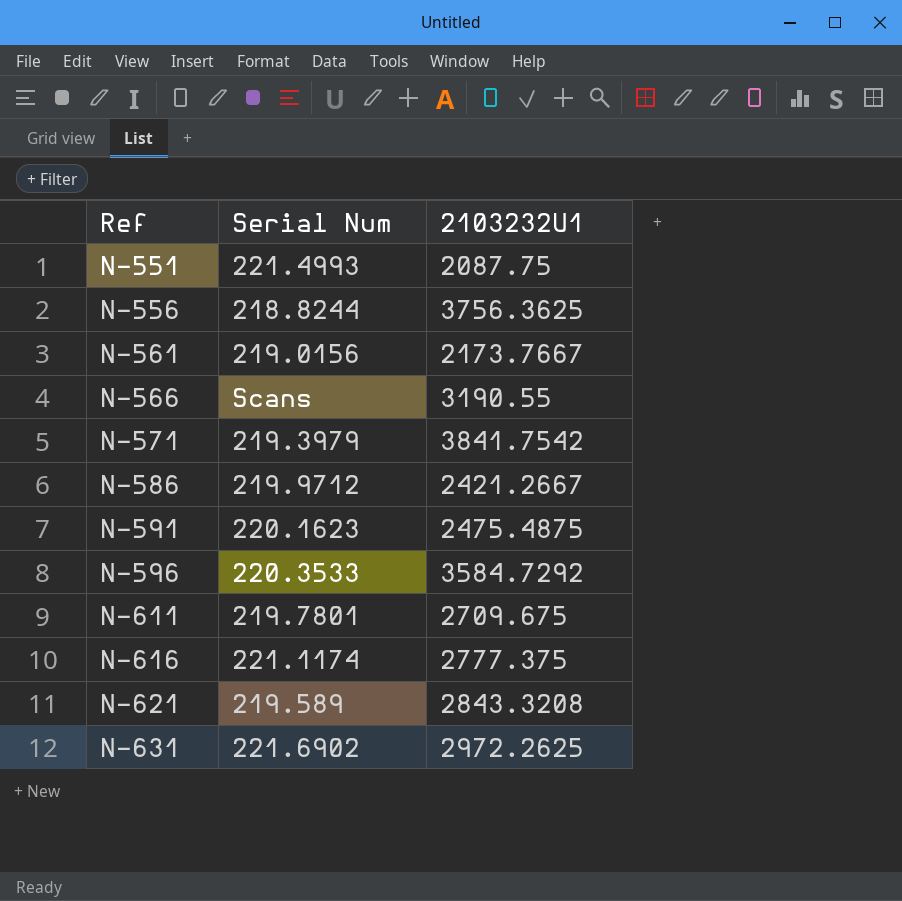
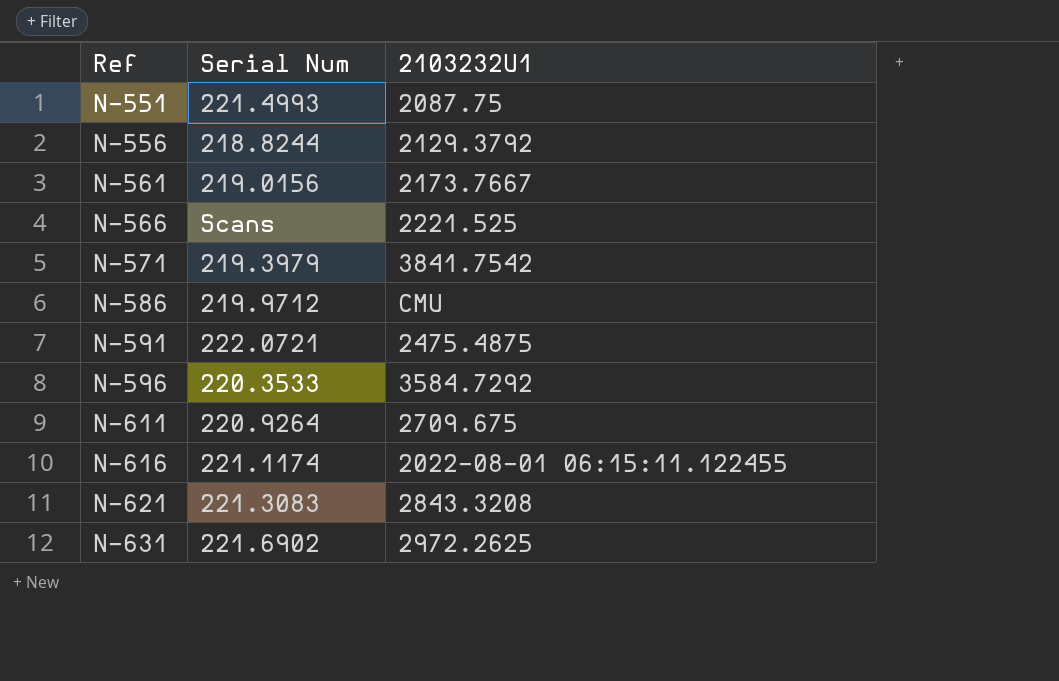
N-556 | 2103232U1: 3756.3625 -> 2129.3792
N-566 | 2103232U1: 3190.55 -> 2221.525
N-586 | 2103232U1: 2421.2667 -> CMU
N-591 | Serial Num: 220.1623 -> 222.0721
N-611 | Serial Num: 219.7801 -> 220.9264
N-616 | 2103232U1: 2777.375 -> 2022-08-01 06:15:11.122455
N-621 | Serial Num: 219.589 -> 221.3083

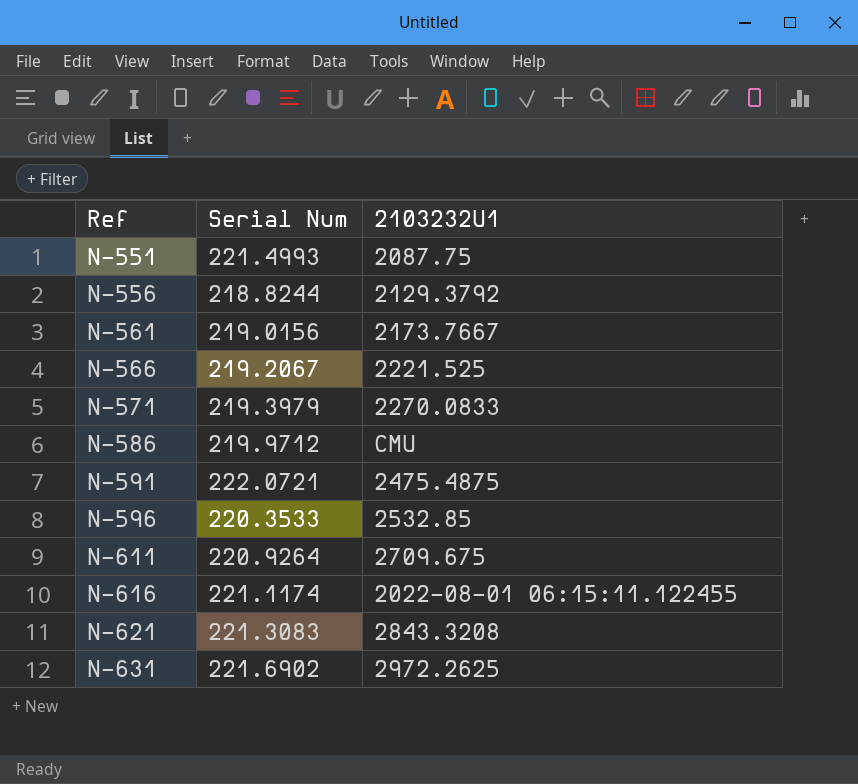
N-566 | Serial Num: Scans -> 219.2067
N-571 | 2103232U1: 3841.7542 -> 2270.0833
N-596 | 2103232U1: 3584.7292 -> 2532.85

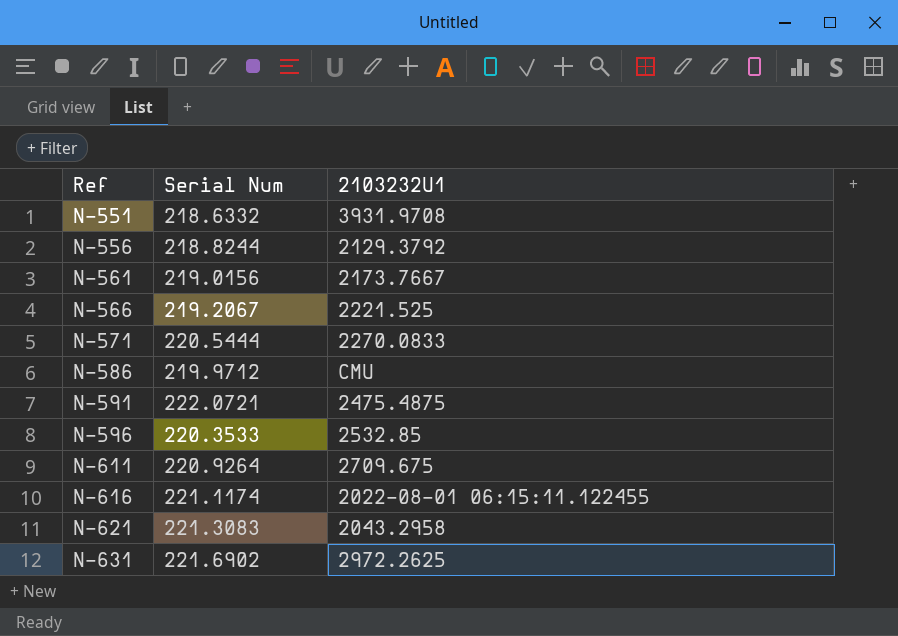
N-551 | Serial Num: 221.4993 -> 218.6332
N-551 | 2103232U1: 2087.75 -> 3931.9708
N-571 | Serial Num: 219.3979 -> 220.5444
N-621 | 2103232U1: 2843.3208 -> 2043.2958

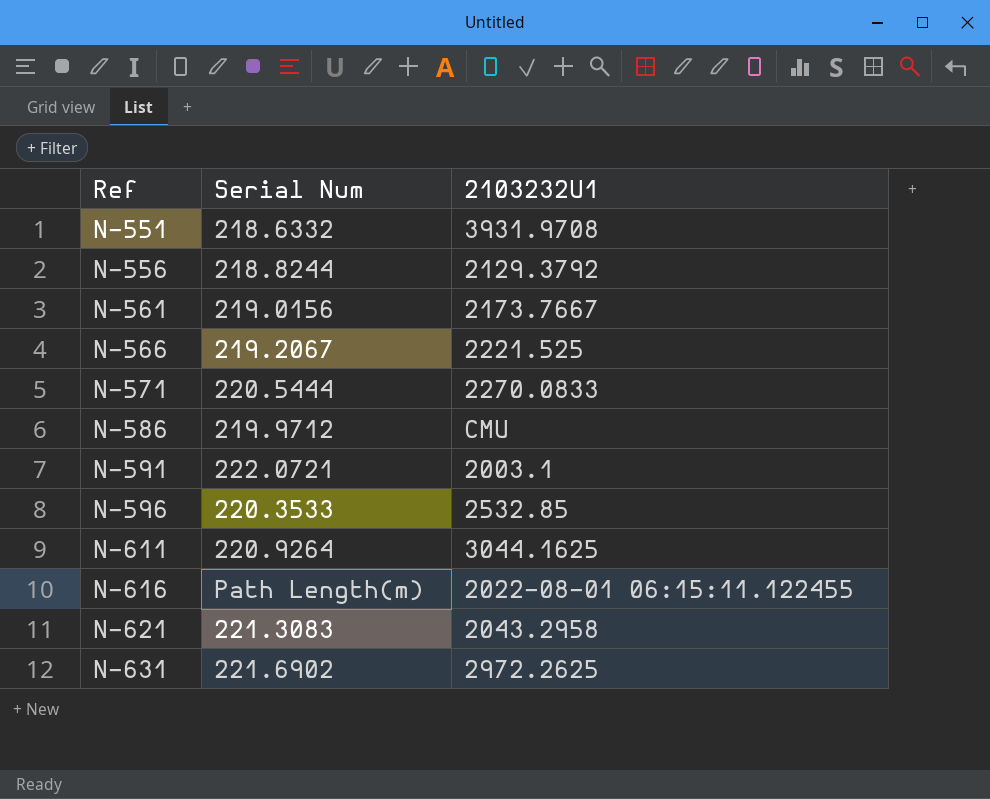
N-591 | 2103232U1: 2475.4875 -> 2003.1
N-611 | 2103232U1: 2709.675 -> 3044.1625
N-616 | Serial Num: 221.1174 -> Path Length(m)

